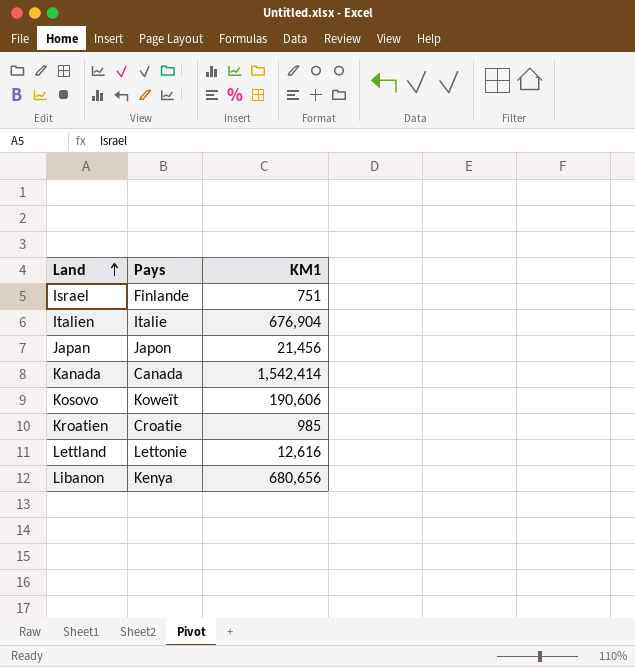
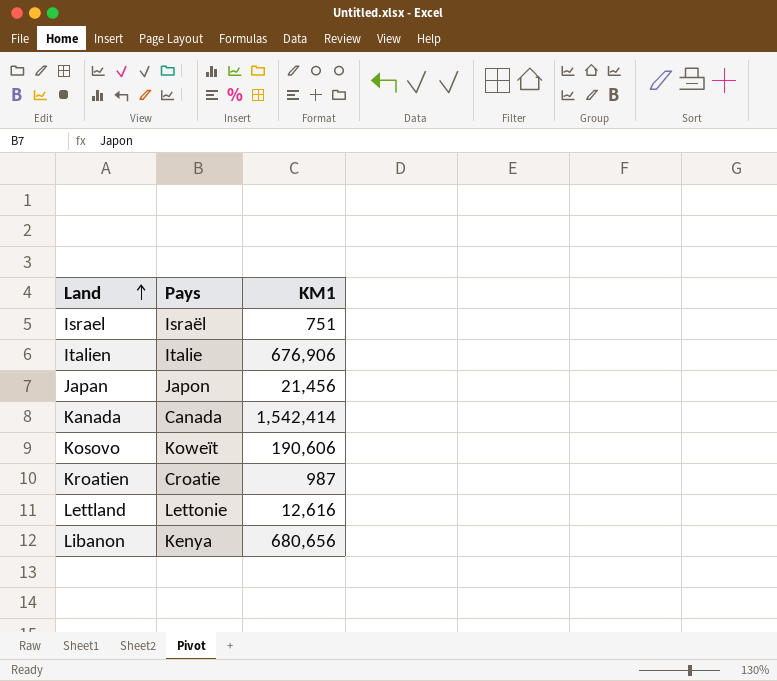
Israel | Pays: Finlande -> Israël
Italien | KM1: 676,904 -> 676,906
Kroatien | KM1: 985 -> 987

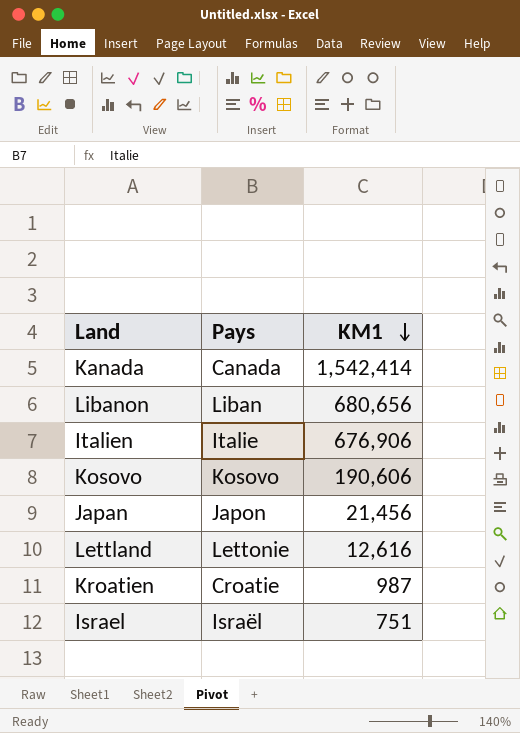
row order: Land ascending -> KM1 descending
Libanon | Pays: Kenya -> Liban
Kosovo | Pays: Koweït -> Kosovo

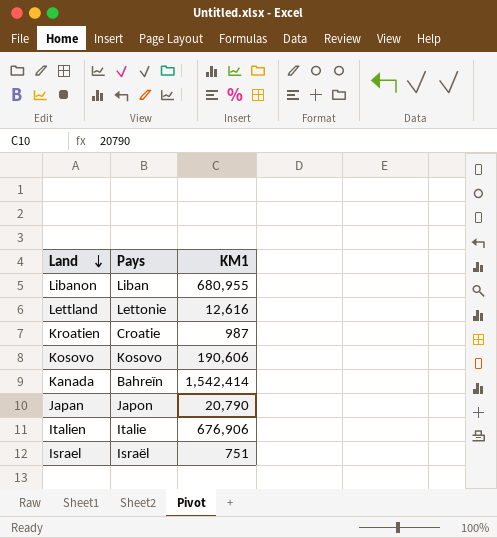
row order: KM1 descending -> Land descending
Libanon | KM1: 680,656 -> 680,955
Kanada | Pays: Canada -> Bahreïn
Japan | KM1: 21,456 -> 20,790

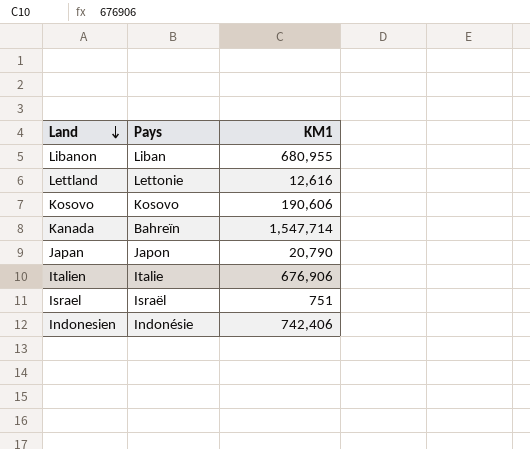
row Kroatien: Croatie | 987 -> none
Kanada | KM1: 1,542,414 -> 1,547,714
row Indonesien: none -> Indonésie | 742,406

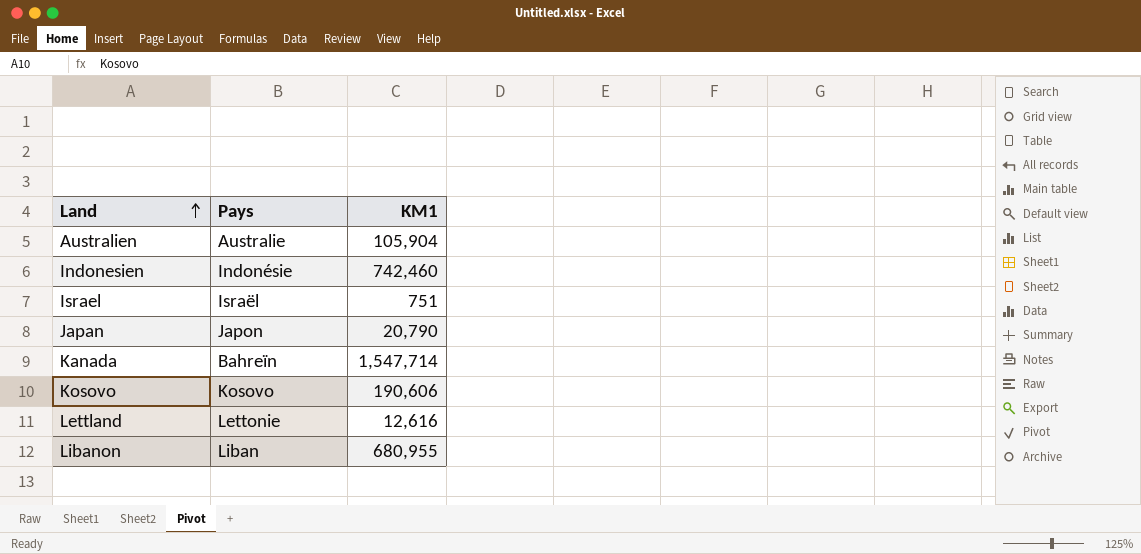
row order: Land descending -> Land ascending
row Italien: Italie | 676,906 -> none
row Australien: none -> Australie | 105,904
Indonesien | KM1: 742,406 -> 742,460

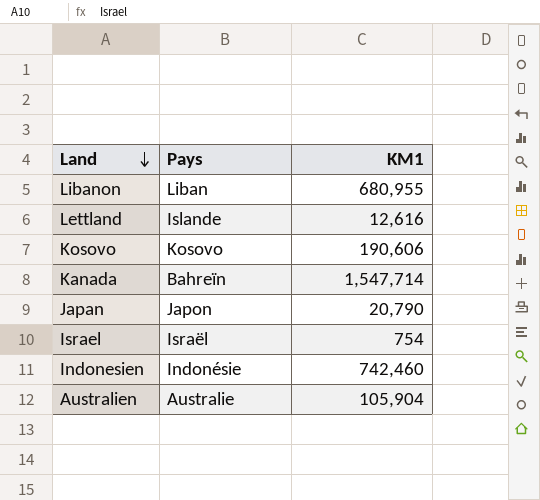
row order: Land ascending -> Land descending
Lettland | Pays: Lettonie -> Islande
Israel | KM1: 751 -> 754

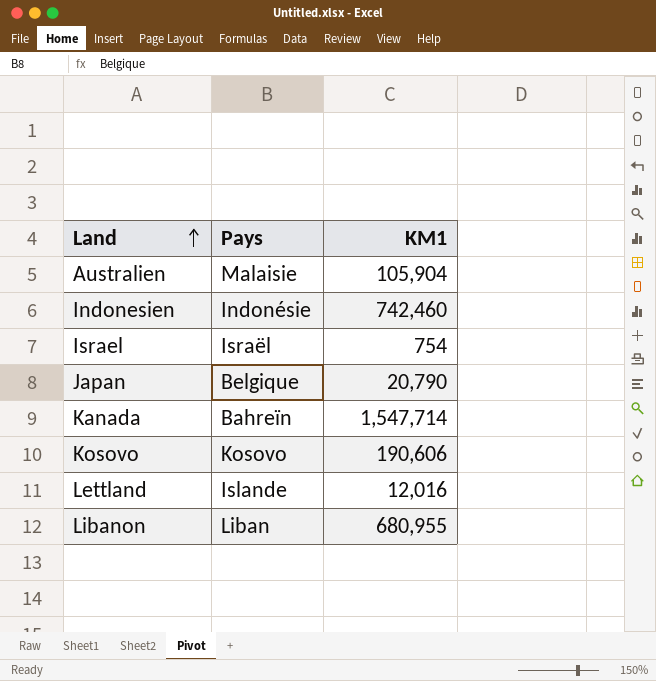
row order: Land descending -> Land ascending
Australien | Pays: Australie -> Malaisie
Japan | Pays: Japon -> Belgique
Lettland | KM1: 12,616 -> 12,016

